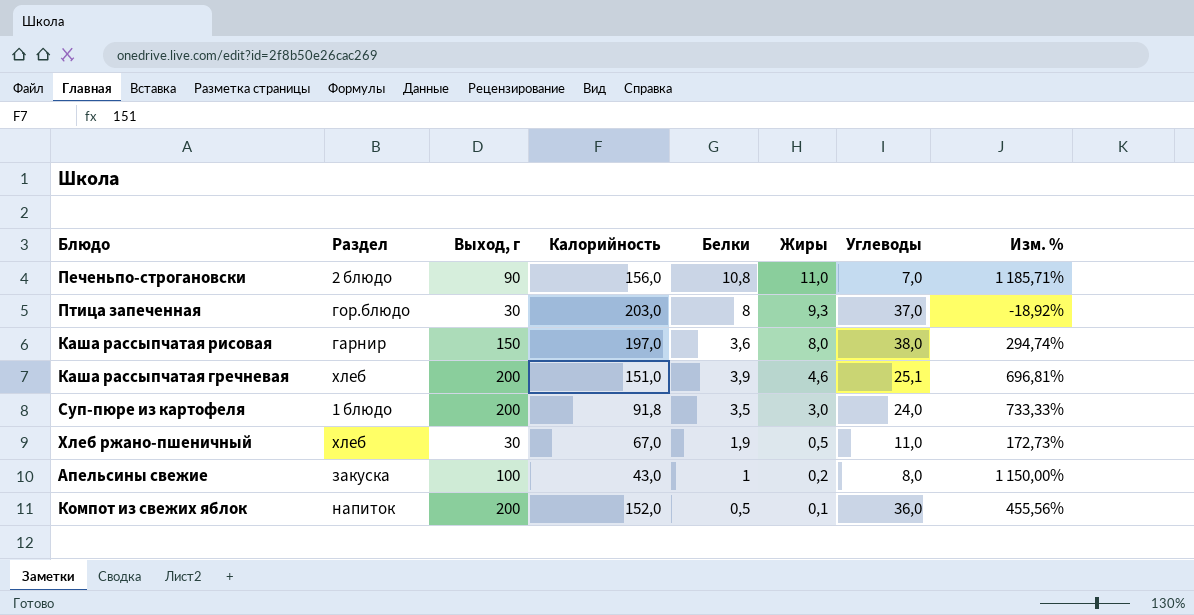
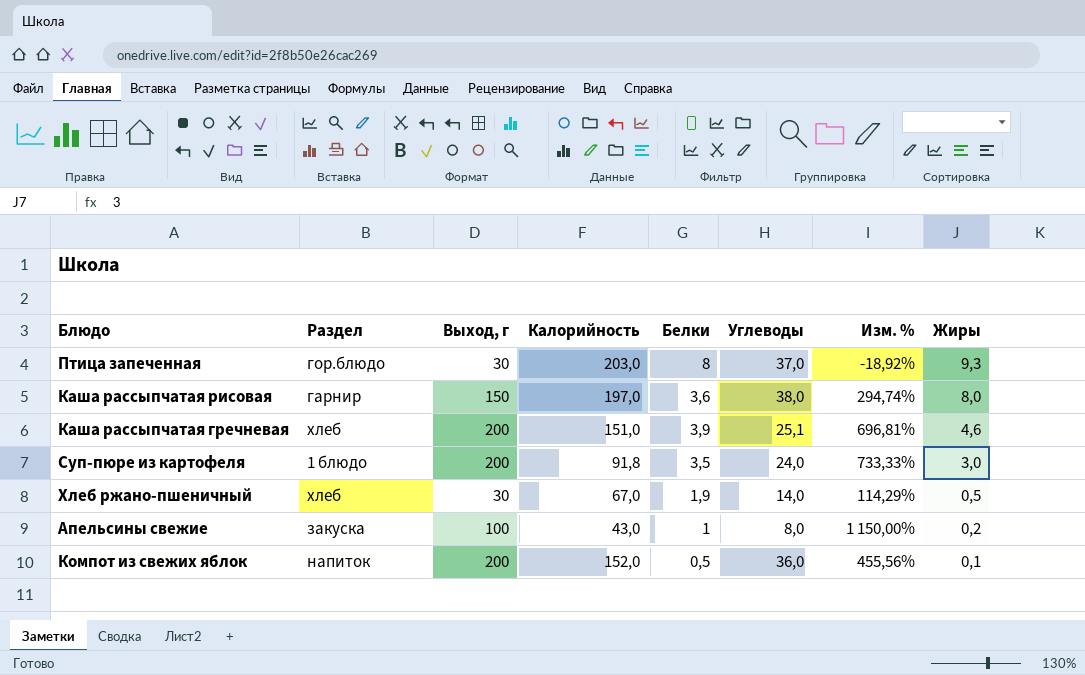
column Жиры | position: 6 -> 8
row Печеньпо-строгановски: 2 блюдо | 90 | 156,0 | 10,8 | 11,0 | 7,0 | 1 185,71% -> none
Хлеб ржано-пшеничный | Углеводы: 11,0 -> 14,0
Хлеб ржано-пшеничный | Изм. %: 172,73% -> 114,29%

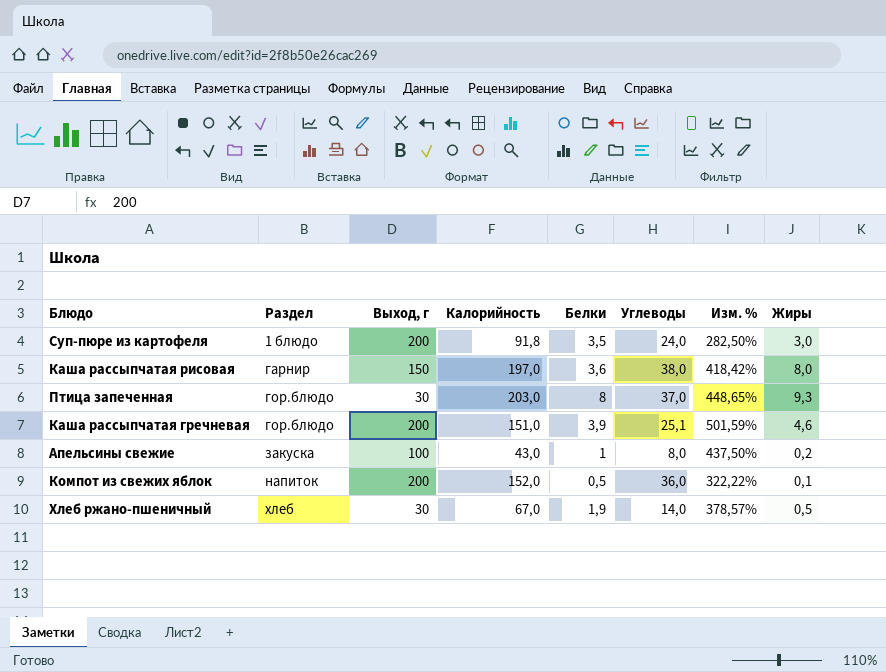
row order: Жиры descending -> Раздел ascending
column Изм. % | formula: ([Выход, г] - [Углеводы]) / [Углеводы] -> ([Калорийность] - [Углеводы]) / [Углеводы]
Каша рассыпчатая гречневая | Раздел: хлеб -> гор.блюдо

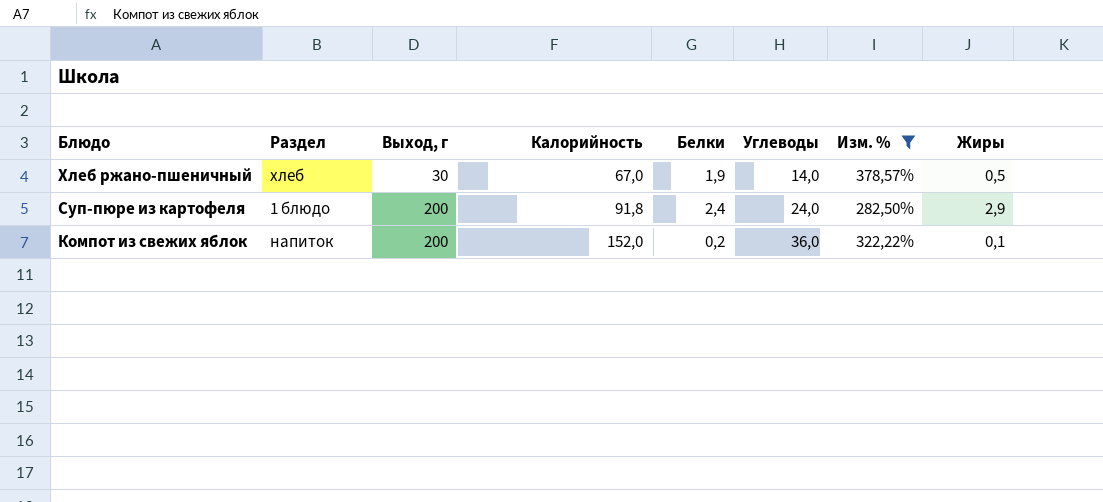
filter: none -> Изм. % <= 378,57%
row order: Раздел ascending -> Блюдо descending
Суп-пюре из картофеля | Белки: 3,5 -> 2,4
Суп-пюре из картофеля | Жиры: 3,0 -> 2,9
Компот из свежих яблок | Белки: 0,5 -> 0,2

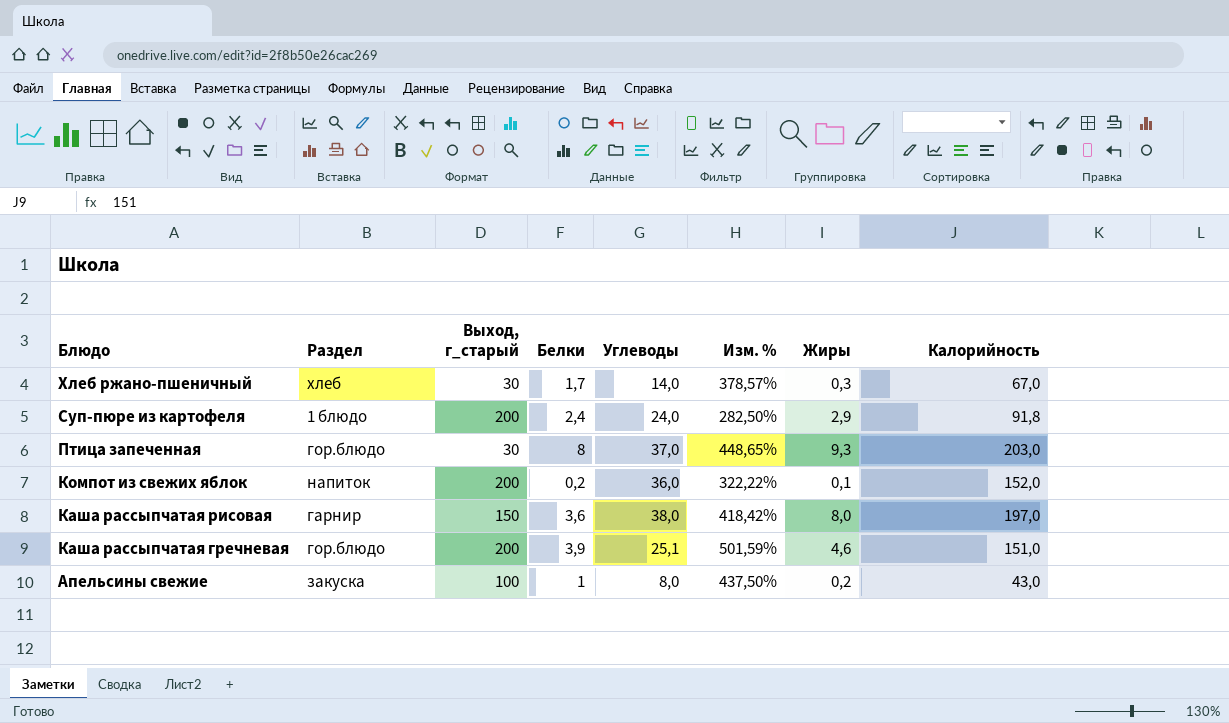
filter: Изм. % <= 378,57% -> none
column name: Выход, г -> Выход, г_старый
column Калорийность | position: 4 -> 8
Хлеб ржано-пшеничный | Белки: 1,9 -> 1,7
Хлеб ржано-пшеничный | Жиры: 0,5 -> 0,3

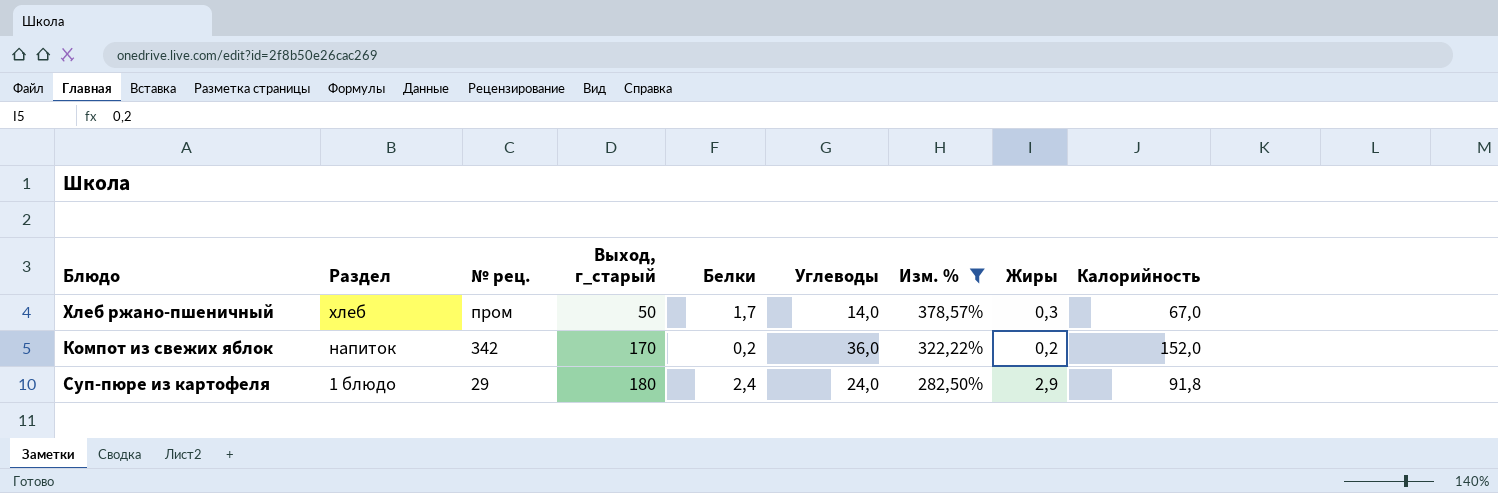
filter: none -> Изм. % <= 378,57%
row order: Блюдо descending -> Раздел descending
column № рец. | position: none -> 3
Хлеб ржано-пшеничный | Выход, г_старый: 30 -> 50
Компот из свежих яблок | Выход, г_старый: 200 -> 170
Компот из свежих яблок | Жиры: 0,1 -> 0,2
Суп-пюре из картофеля | Выход, г_старый: 200 -> 180

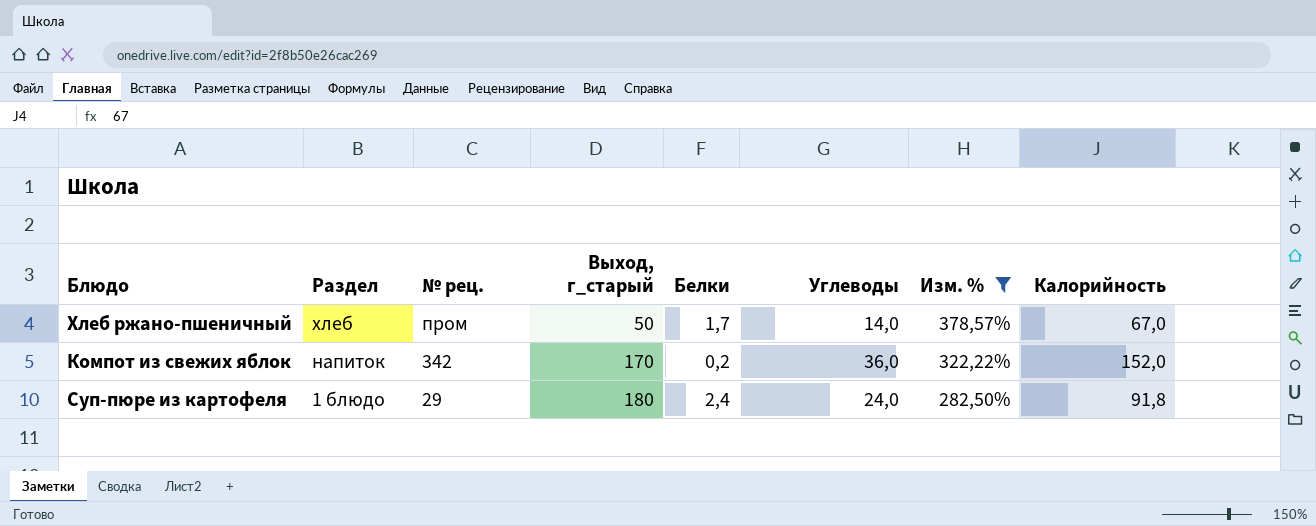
column Жиры | position: 8 -> none

